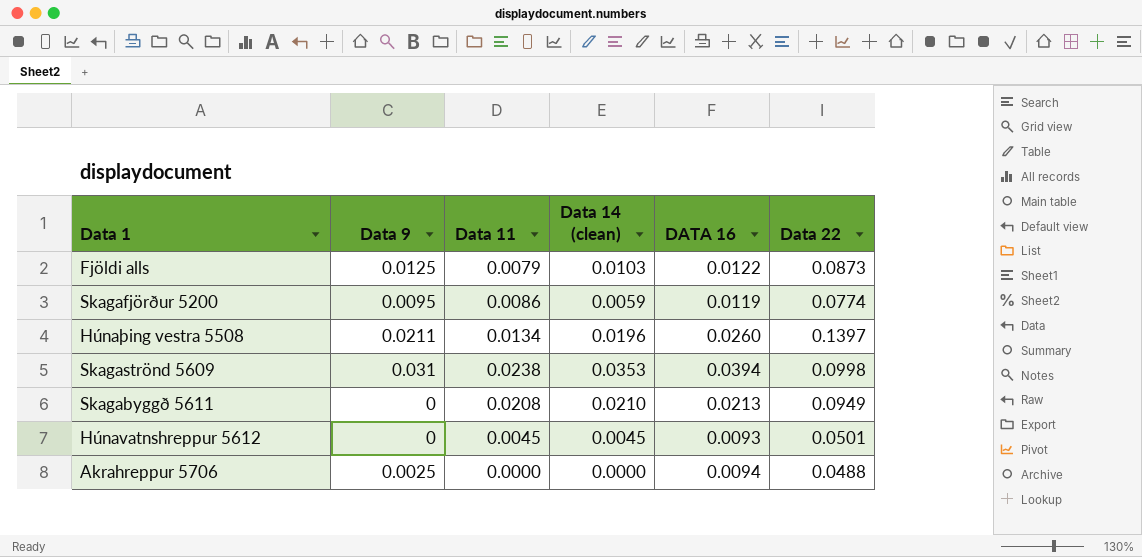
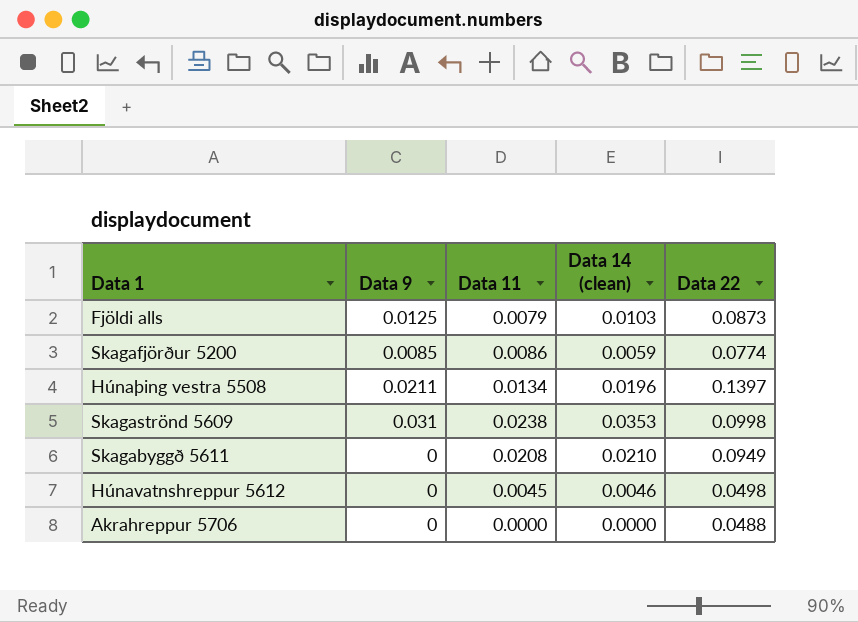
column DATA 16 | position: 5 -> none
Skagafjörður 5200 | Data 9: 0.0095 -> 0.0085
Húnavatnshreppur 5612 | Data 14 (clean): 0.0045 -> 0.0046
Húnavatnshreppur 5612 | Data 22: 0.0501 -> 0.0498
Akrahreppur 5706 | Data 9: 0.0025 -> 0

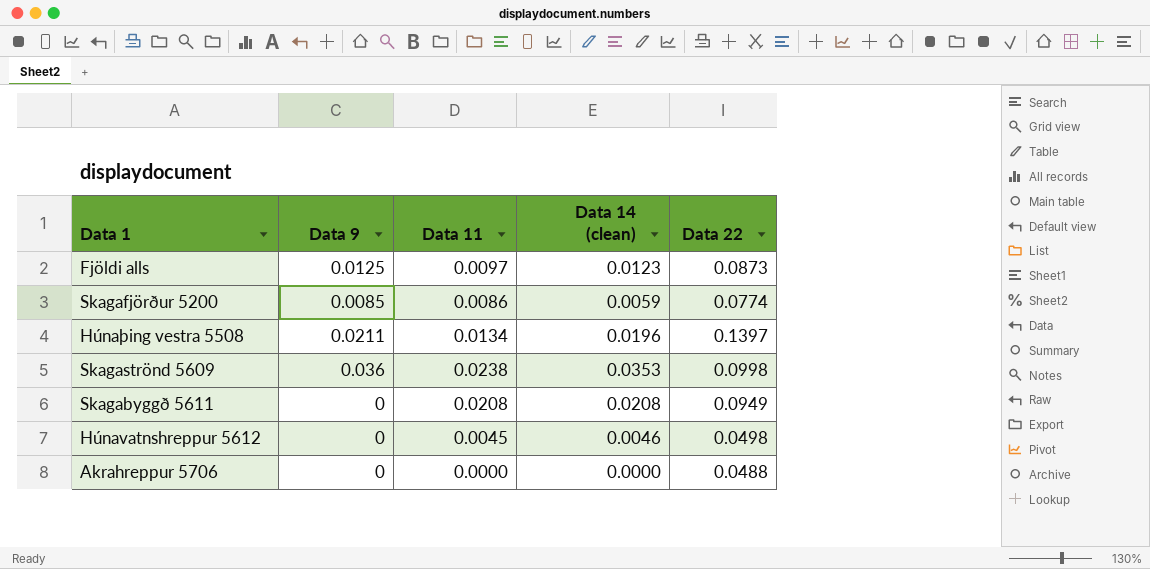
Fjöldi alls | Data 11: 0.0079 -> 0.0097
Fjöldi alls | Data 14 (clean): 0.0103 -> 0.0123
Skagaströnd 5609 | Data 9: 0.031 -> 0.036
Skagabyggð 5611 | Data 14 (clean): 0.0210 -> 0.0208

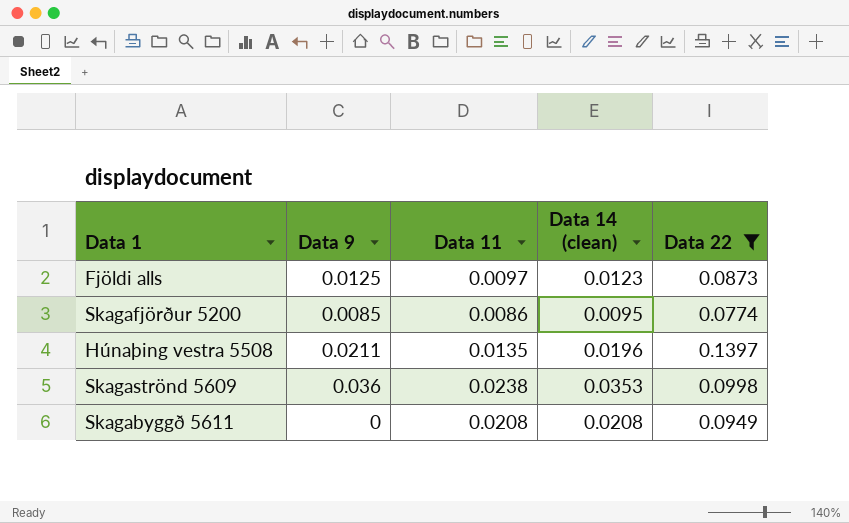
filter: none -> Data 22 >= 0.0774
Skagafjörður 5200 | Data 14 (clean): 0.0059 -> 0.0095
Húnaþing vestra 5508 | Data 11: 0.0134 -> 0.0135

